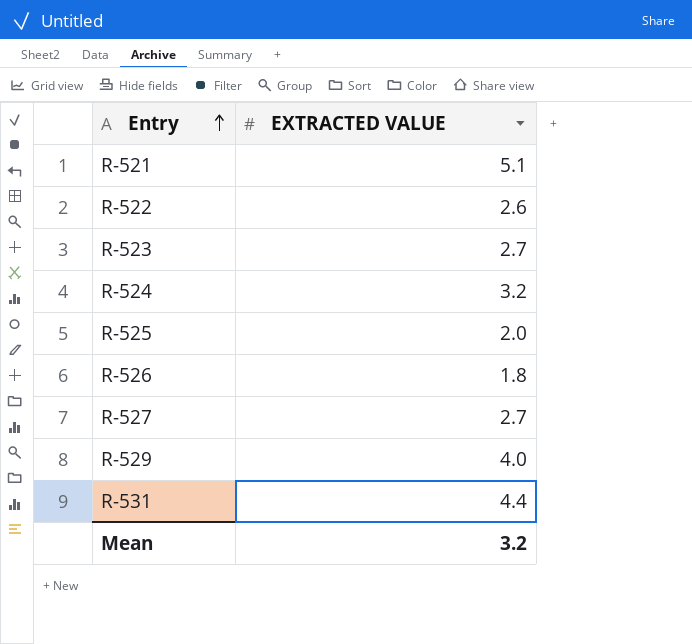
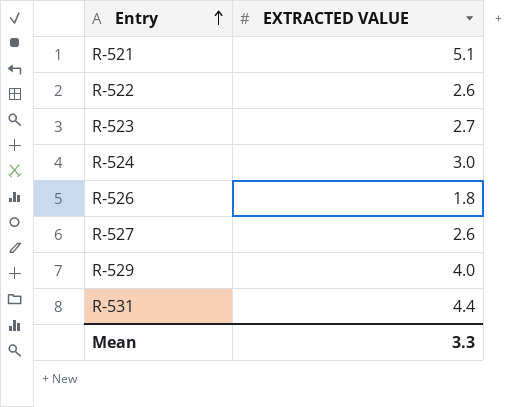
row R-525: 2.0 -> none
R-524 | EXTRACTED VALUE: 3.2 -> 3.0
R-527 | EXTRACTED VALUE: 2.7 -> 2.6
Mean | EXTRACTED VALUE: 3.2 -> 3.3

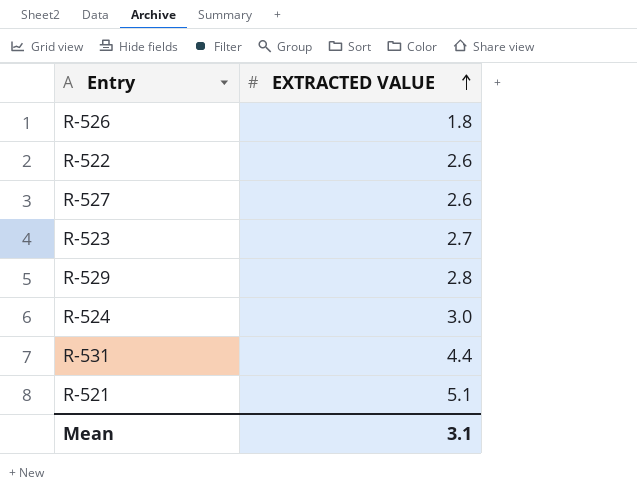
row order: Entry ascending -> EXTRACTED VALUE ascending
R-529 | EXTRACTED VALUE: 4.0 -> 2.8
Mean | EXTRACTED VALUE: 3.3 -> 3.1

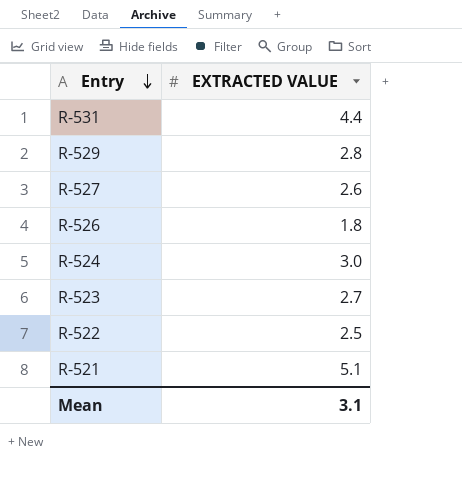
row order: EXTRACTED VALUE ascending -> Entry descending
R-522 | EXTRACTED VALUE: 2.6 -> 2.5

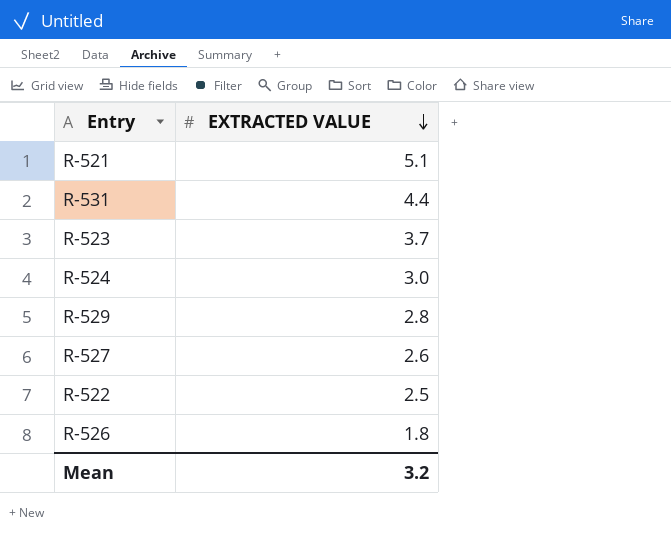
row order: Entry descending -> EXTRACTED VALUE descending
R-523 | EXTRACTED VALUE: 2.7 -> 3.7
Mean | EXTRACTED VALUE: 3.1 -> 3.2

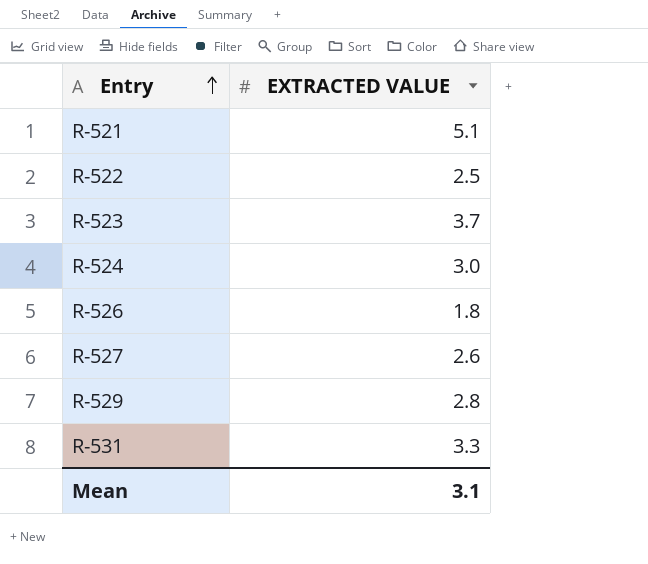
row order: EXTRACTED VALUE descending -> Entry ascending
R-531 | EXTRACTED VALUE: 4.4 -> 3.3
Mean | EXTRACTED VALUE: 3.2 -> 3.1

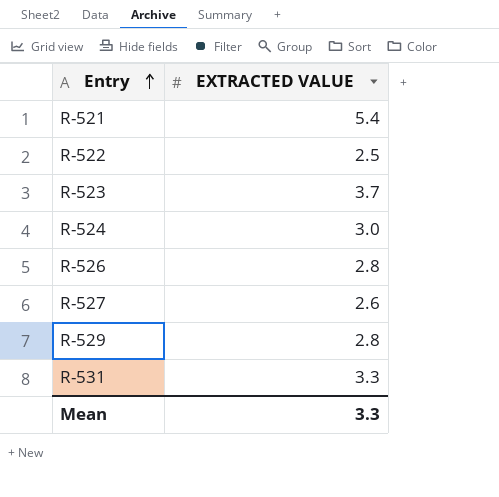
R-521 | EXTRACTED VALUE: 5.1 -> 5.4
R-526 | EXTRACTED VALUE: 1.8 -> 2.8
Mean | EXTRACTED VALUE: 3.1 -> 3.3

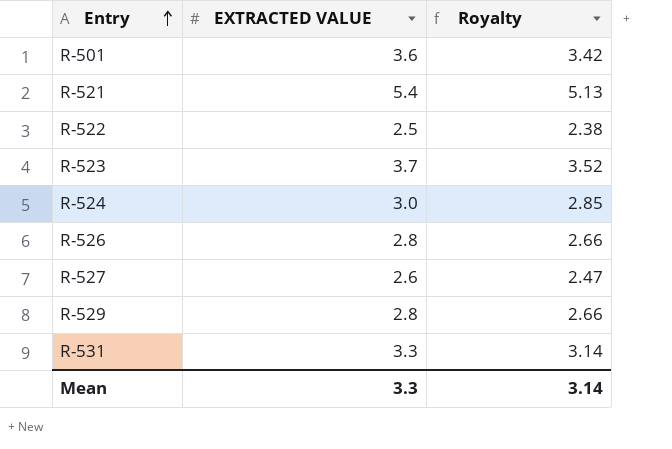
column Royalty | formula: none -> [EXTRACTED VALUE] * 0.95
row R-501: none -> 3.6 | 3.42

